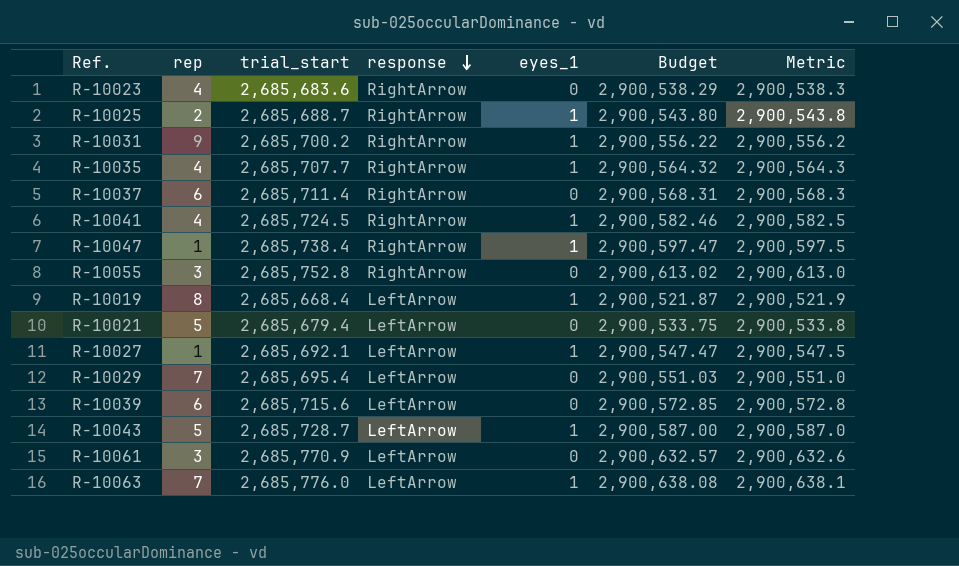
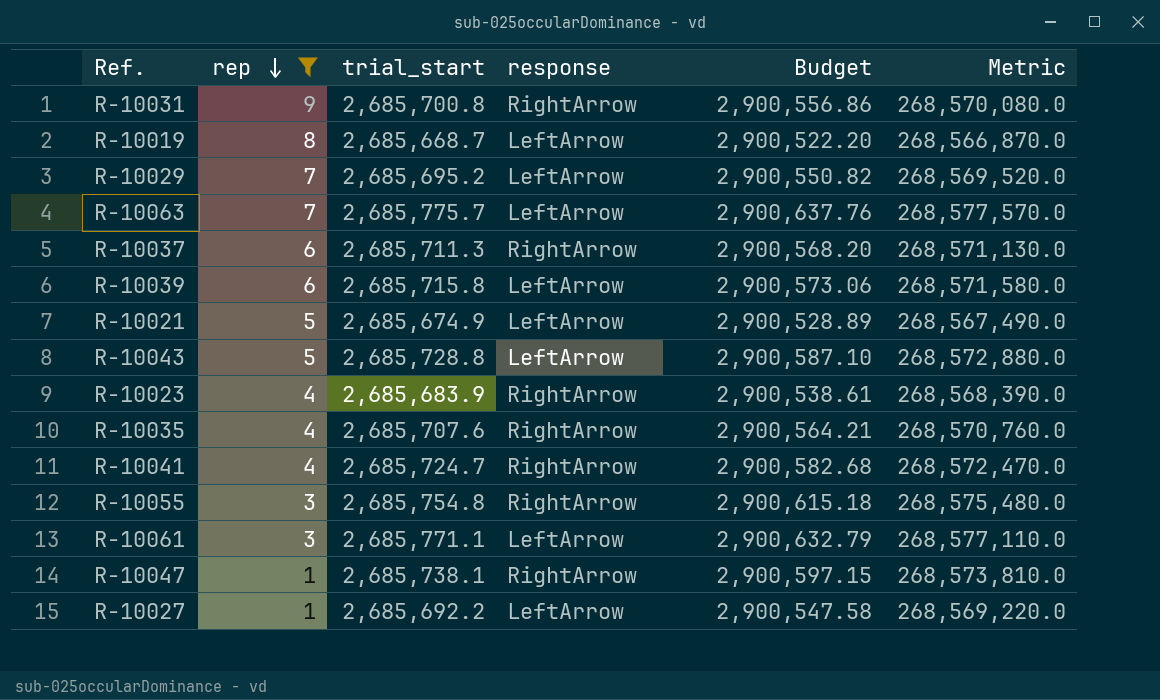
filter: none -> rep != 2
row order: response descending -> rep descending
column eyes_1 | position: 5 -> none
column Metric | formula: [trial_start] * 1.08 -> [trial_start] * 100
R-10031 | trial_start: 2,685,700.2 -> 2,685,700.8
R-10031 | Budget: 2,900,556.22 -> 2,900,556.86
R-10019 | trial_start: 2,685,668.4 -> 2,685,668.7
R-10019 | Budget: 2,900,521.87 -> 2,900,522.20
R-10029 | trial_start: 2,685,695.4 -> 2,685,695.2
R-10029 | Budget: 2,900,551.03 -> 2,900,550.82
R-10063 | trial_start: 2,685,776.0 -> 2,685,775.7
R-10063 | Budget: 2,900,638.08 -> 2,900,637.76
R-10037 | trial_start: 2,685,711.4 -> 2,685,711.3
R-10037 | Budget: 2,900,568.31 -> 2,900,568.20
R-10039 | trial_start: 2,685,715.6 -> 2,685,715.8
R-10039 | Budget: 2,900,572.85 -> 2,900,573.06
R-10021 | trial_start: 2,685,679.4 -> 2,685,674.9
R-10021 | Budget: 2,900,533.75 -> 2,900,528.89
R-10043 | trial_start: 2,685,728.7 -> 2,685,728.8
R-10043 | Budget: 2,900,587.00 -> 2,900,587.10
R-10023 | trial_start: 2,685,683.6 -> 2,685,683.9
R-10023 | Budget: 2,900,538.29 -> 2,900,538.61
R-10035 | trial_start: 2,685,707.7 -> 2,685,707.6
R-10035 | Budget: 2,900,564.32 -> 2,900,564.21
R-10041 | trial_start: 2,685,724.5 -> 2,685,724.7
R-10041 | Budget: 2,900,582.46 -> 2,900,582.68
R-10055 | trial_start: 2,685,752.8 -> 2,685,754.8
R-10055 | Budget: 2,900,613.02 -> 2,900,615.18
R-10061 | trial_start: 2,685,770.9 -> 2,685,771.1
R-10061 | Budget: 2,900,632.57 -> 2,900,632.79
R-10047 | trial_start: 2,685,738.4 -> 2,685,738.1
R-10047 | Budget: 2,900,597.47 -> 2,900,597.15
R-10027 | trial_start: 2,685,692.1 -> 2,685,692.2
R-10027 | Budget: 2,900,547.47 -> 2,900,547.58

